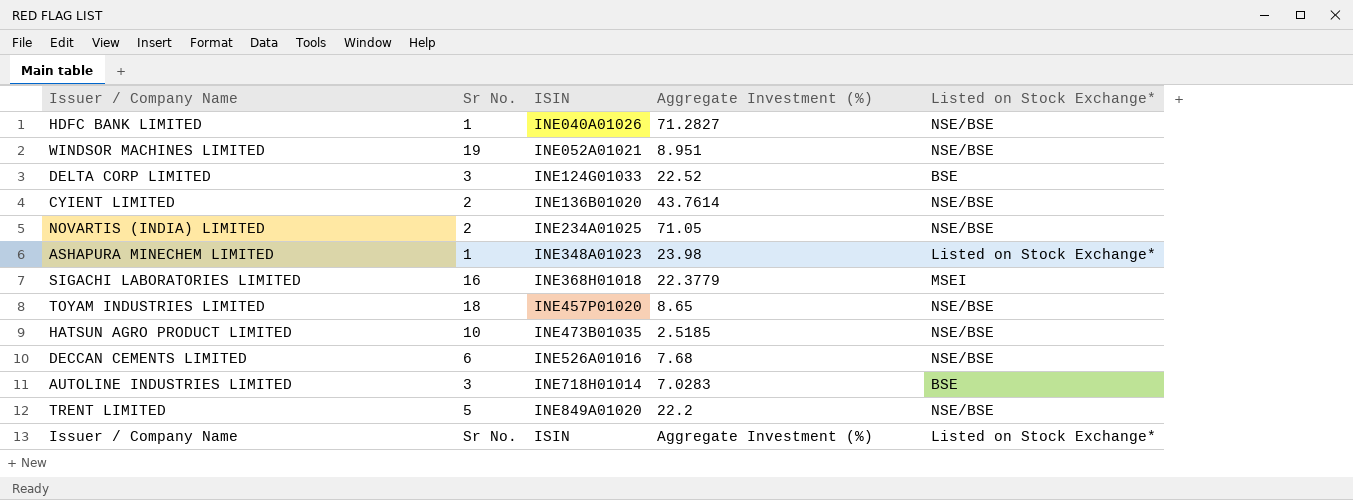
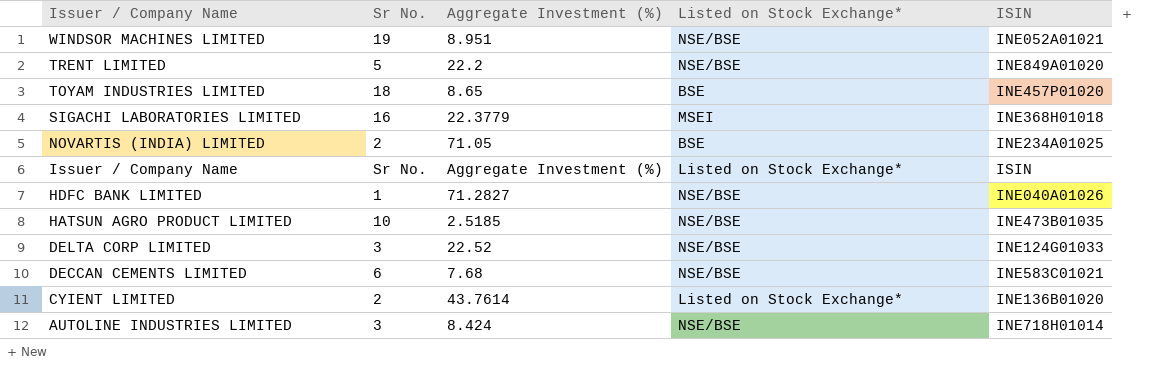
row order: ISIN ascending -> Issuer / Company Name descending
column ISIN | position: 3 -> 5
row ASHAPURA MINECHEM LIMITED: 1 | INE348A01023 | 23.98 | Listed on Stock Exchange* -> none
TOYAM INDUSTRIES LIMITED | Listed on Stock Exchange*: NSE/BSE -> BSE
NOVARTIS (INDIA) LIMITED | Listed on Stock Exchange*: NSE/BSE -> BSE
DELTA CORP LIMITED | Listed on Stock Exchange*: BSE -> NSE/BSE
DECCAN CEMENTS LIMITED | ISIN: INE526A01016 -> INE583C01021
CYIENT LIMITED | Listed on Stock Exchange*: NSE/BSE -> Listed on Stock Exchange*
AUTOLINE INDUSTRIES LIMITED | Aggregate Investment (%): 7.0283 -> 8.424
AUTOLINE INDUSTRIES LIMITED | Listed on Stock Exchange*: BSE -> NSE/BSE

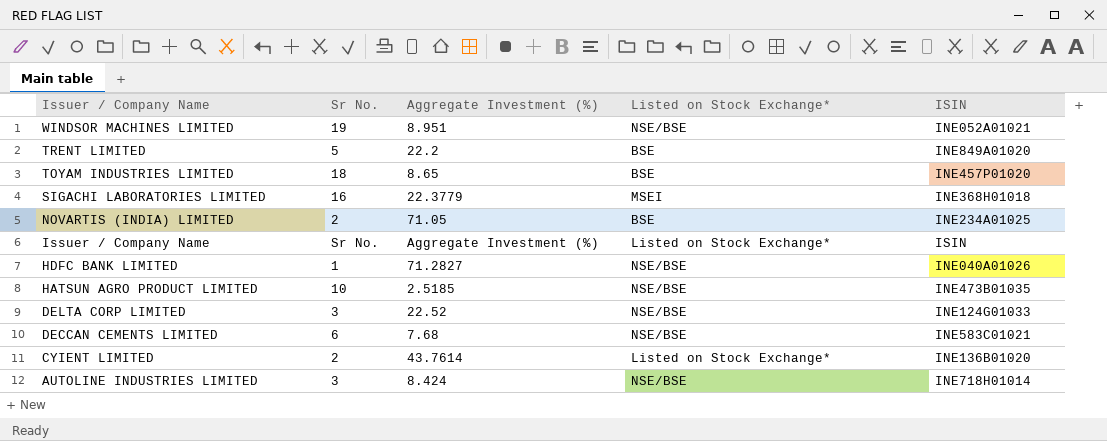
TRENT LIMITED | Listed on Stock Exchange*: NSE/BSE -> BSE

